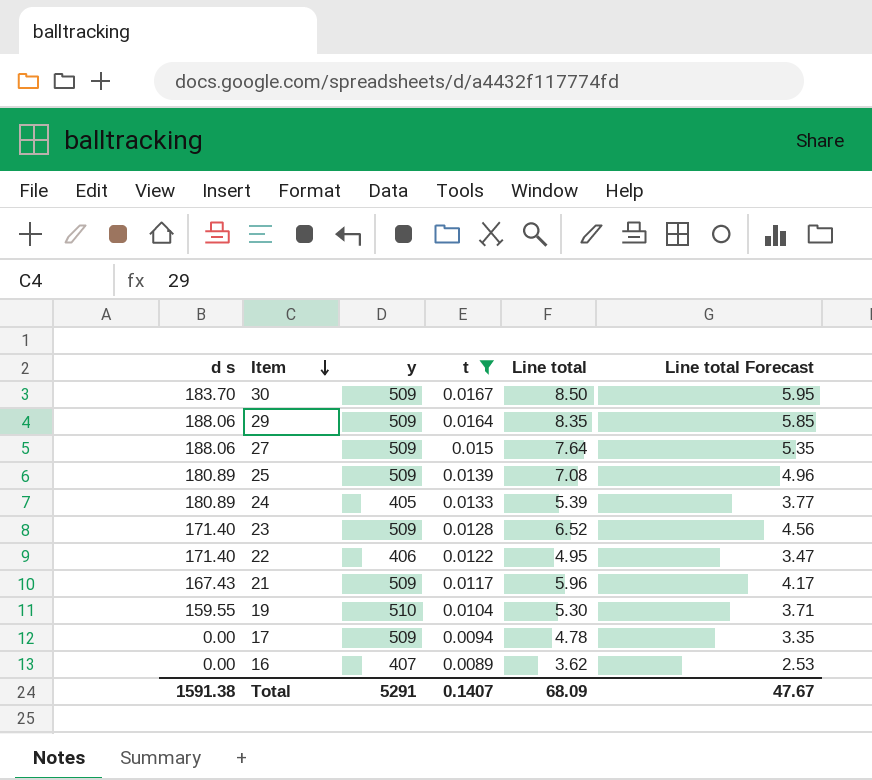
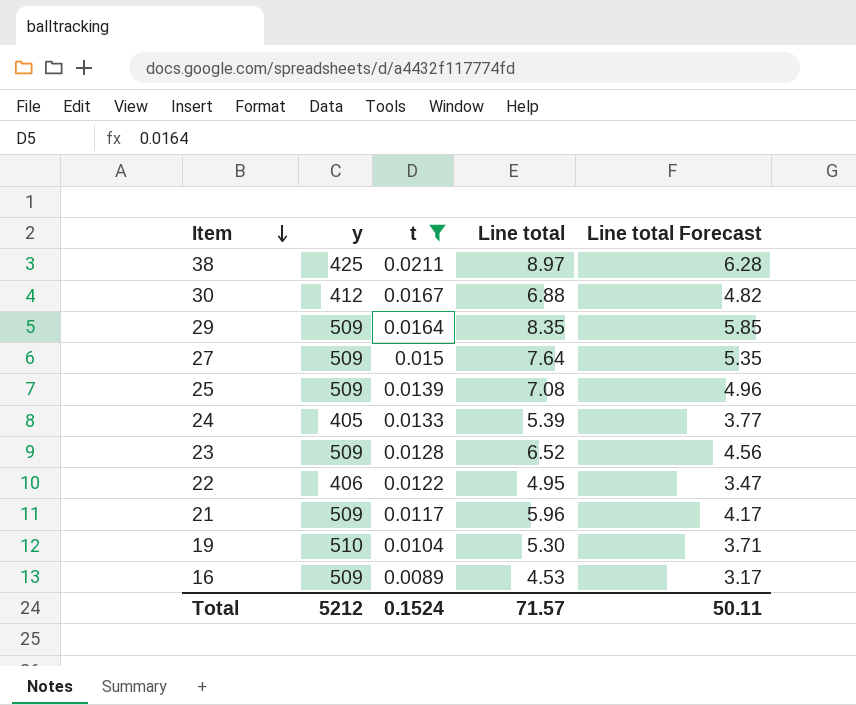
column d s | position: 1 -> none
row 17: 0.00 | 509 | 0.0094 | 4.78 | 3.35 -> none
row 38: none -> 425 | 0.0211 | 8.97 | 6.28
30 | y: 509 -> 412
30 | Line total: 8.50 -> 6.88
30 | Line total Forecast: 5.95 -> 4.82
16 | y: 407 -> 509
16 | Line total: 3.62 -> 4.53
16 | Line total Forecast: 2.53 -> 3.17
Total | y: 5291 -> 5212
Total | t: 0.1407 -> 0.1524
Total | Line total: 68.09 -> 71.57
Total | Line total Forecast: 47.67 -> 50.11

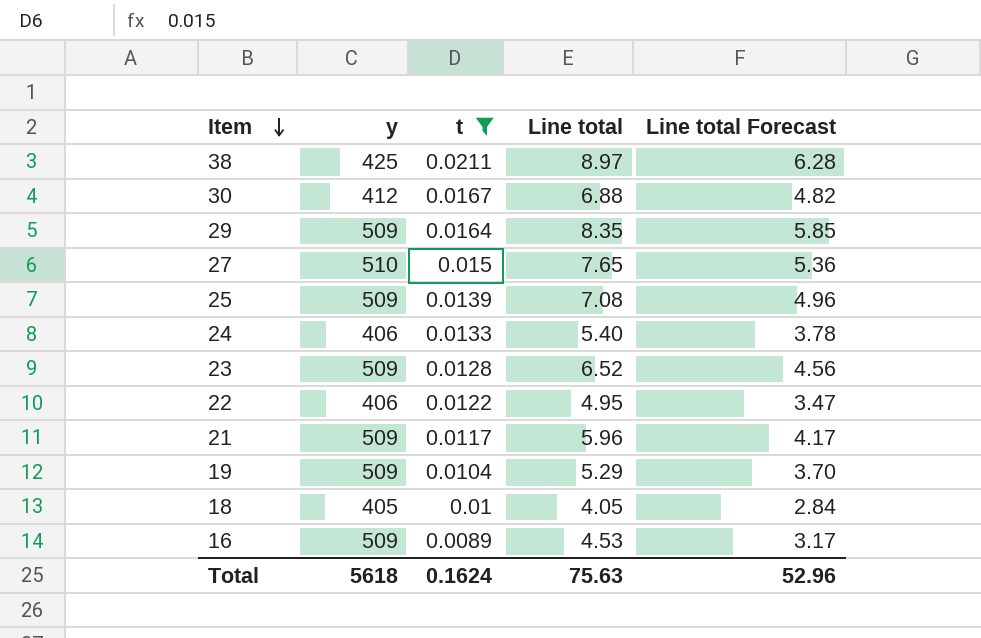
27 | y: 509 -> 510
27 | Line total: 7.64 -> 7.65
27 | Line total Forecast: 5.35 -> 5.36
24 | y: 405 -> 406
24 | Line total: 5.39 -> 5.40
24 | Line total Forecast: 3.77 -> 3.78
19 | y: 510 -> 509
19 | Line total: 5.30 -> 5.29
19 | Line total Forecast: 3.71 -> 3.70
row 18: none -> 405 | 0.01 | 4.05 | 2.84
Total | y: 5212 -> 5618
Total | t: 0.1524 -> 0.1624
Total | Line total: 71.57 -> 75.63
Total | Line total Forecast: 50.11 -> 52.96

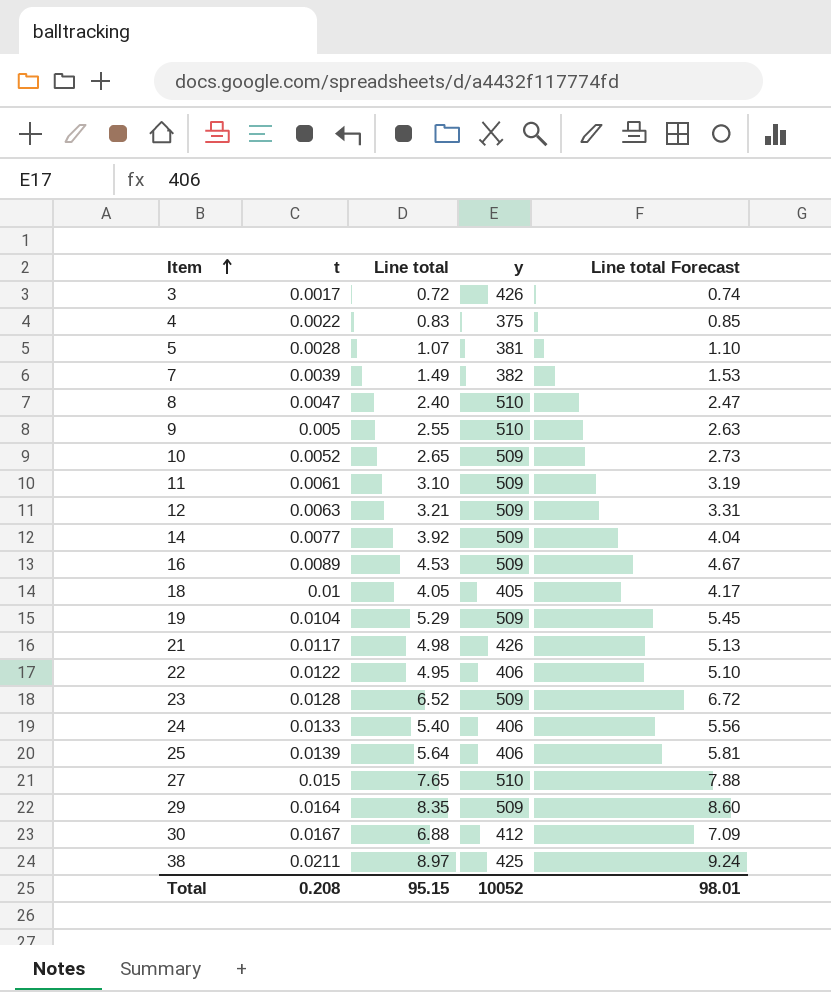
filter: t >= 0.0089 -> none
row order: Item descending -> Item ascending
column y | position: 2 -> 4
column Line total Forecast | formula: [Line total] * 0.7 -> [Line total] * 1.03
21 | Line total: 5.96 -> 4.98
21 | y: 509 -> 426
25 | Line total: 7.08 -> 5.64
25 | y: 509 -> 406
Total | t: 0.1624 -> 0.208
Total | Line total: 75.63 -> 95.15
Total | y: 5618 -> 10052
Total | Line total Forecast: 52.96 -> 98.01

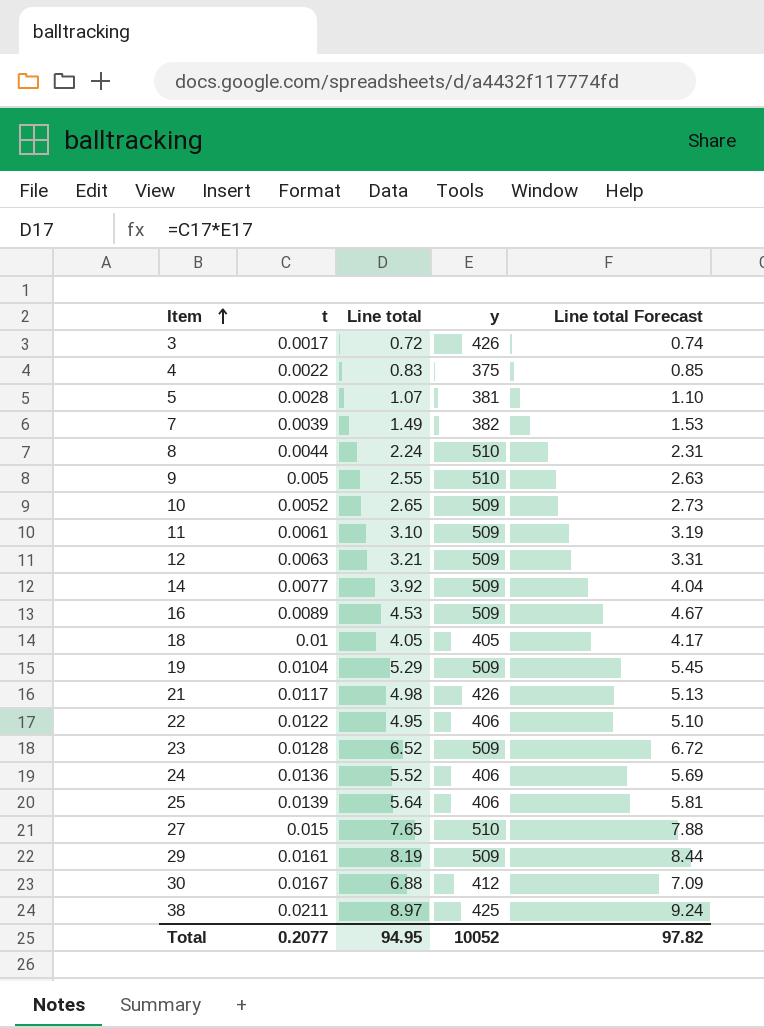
8 | t: 0.0047 -> 0.0044
8 | Line total: 2.40 -> 2.24
8 | Line total Forecast: 2.47 -> 2.31
24 | t: 0.0133 -> 0.0136
24 | Line total: 5.40 -> 5.52
24 | Line total Forecast: 5.56 -> 5.69
29 | t: 0.0164 -> 0.0161
29 | Line total: 8.35 -> 8.19
29 | Line total Forecast: 8.60 -> 8.44
Total | t: 0.208 -> 0.2077
Total | Line total: 95.15 -> 94.95
Total | Line total Forecast: 98.01 -> 97.82

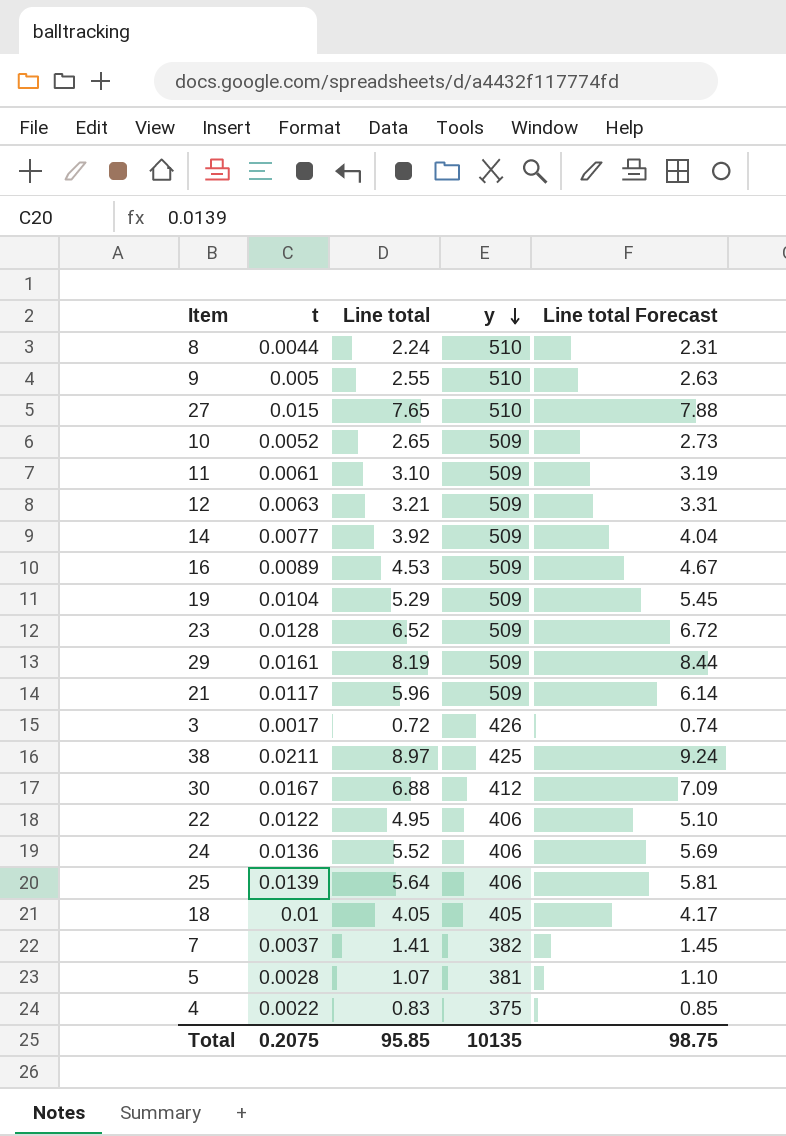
row order: Item ascending -> y descending
21 | Line total: 4.98 -> 5.96
21 | y: 426 -> 509
21 | Line total Forecast: 5.13 -> 6.14
7 | t: 0.0039 -> 0.0037
7 | Line total: 1.49 -> 1.41
7 | Line total Forecast: 1.53 -> 1.45
Total | t: 0.2077 -> 0.2075
Total | Line total: 94.95 -> 95.85
Total | y: 10052 -> 10135
Total | Line total Forecast: 97.82 -> 98.75

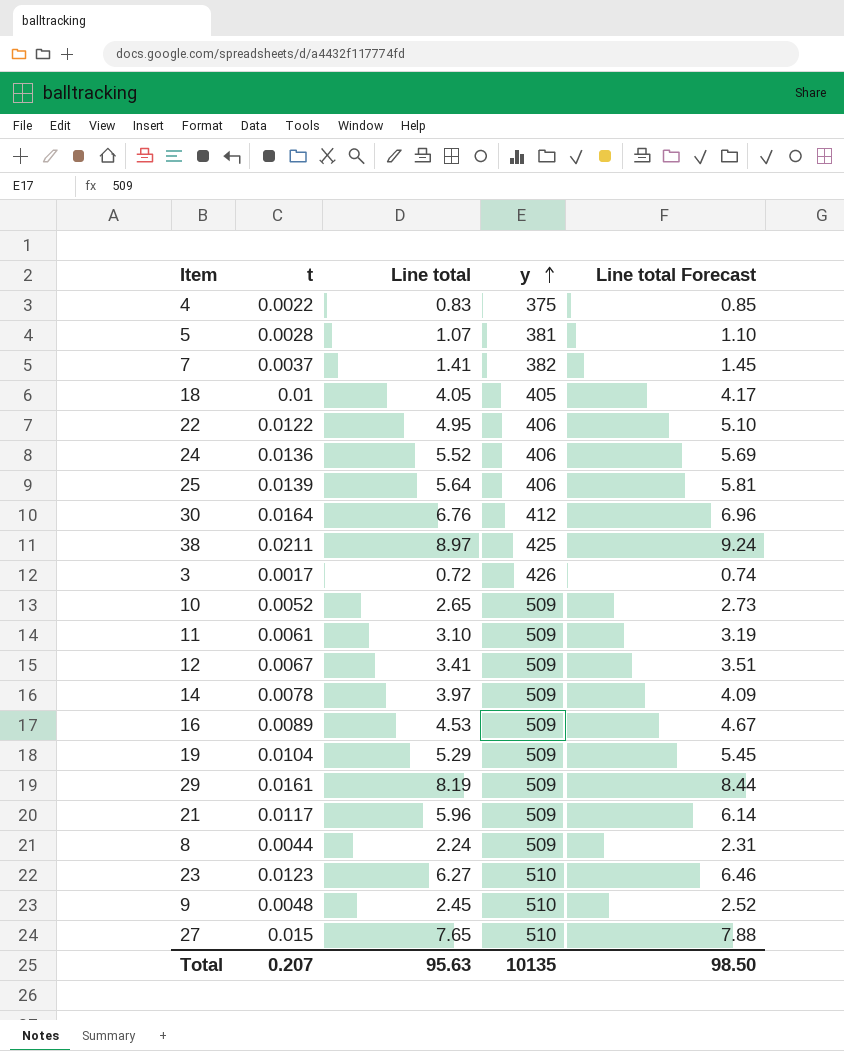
row order: y descending -> y ascending
30 | t: 0.0167 -> 0.0164
30 | Line total: 6.88 -> 6.76
30 | Line total Forecast: 7.09 -> 6.96
12 | t: 0.0063 -> 0.0067
12 | Line total: 3.21 -> 3.41
12 | Line total Forecast: 3.31 -> 3.51
14 | t: 0.0077 -> 0.0078
14 | Line total: 3.92 -> 3.97
14 | Line total Forecast: 4.04 -> 4.09
8 | y: 510 -> 509
23 | t: 0.0128 -> 0.0123
23 | Line total: 6.52 -> 6.27
23 | y: 509 -> 510
23 | Line total Forecast: 6.72 -> 6.46
9 | t: 0.005 -> 0.0048
9 | Line total: 2.55 -> 2.45
9 | Line total Forecast: 2.63 -> 2.52
Total | t: 0.2075 -> 0.207
Total | Line total: 95.85 -> 95.63
Total | Line total Forecast: 98.75 -> 98.50

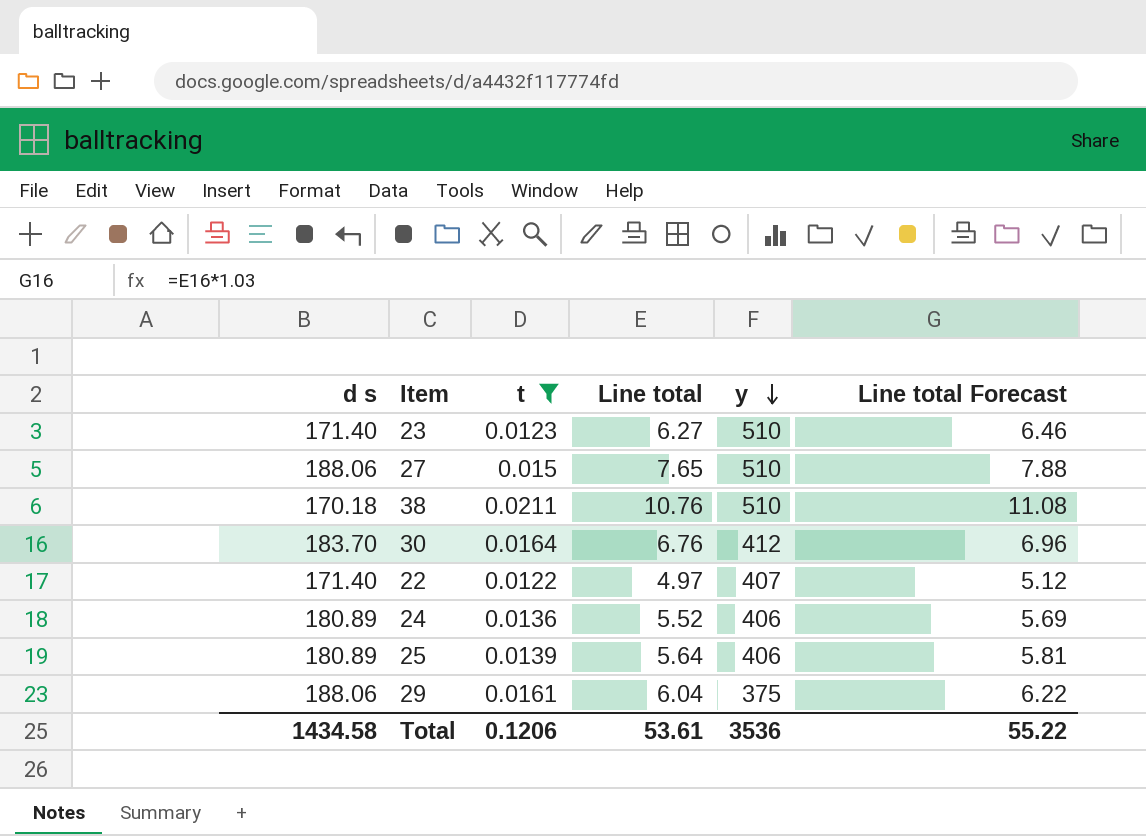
filter: none -> t >= 0.0122
row order: y ascending -> y descending
column d s | position: none -> 1
38 | Line total: 8.97 -> 10.76
38 | y: 425 -> 510
38 | Line total Forecast: 9.24 -> 11.08
22 | Line total: 4.95 -> 4.97
22 | y: 406 -> 407
22 | Line total Forecast: 5.10 -> 5.12
29 | Line total: 8.19 -> 6.04
29 | y: 509 -> 375
29 | Line total Forecast: 8.44 -> 6.22
Total | t: 0.207 -> 0.1206
Total | Line total: 95.63 -> 53.61
Total | y: 10135 -> 3536
Total | Line total Forecast: 98.50 -> 55.22

